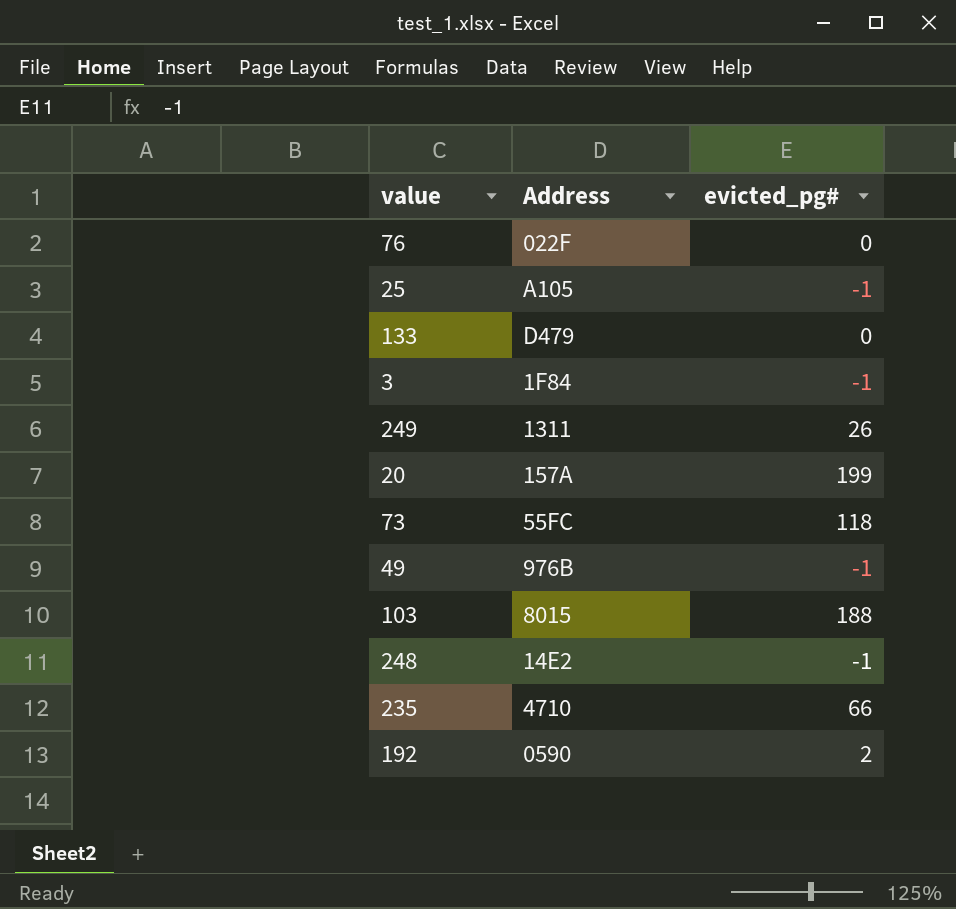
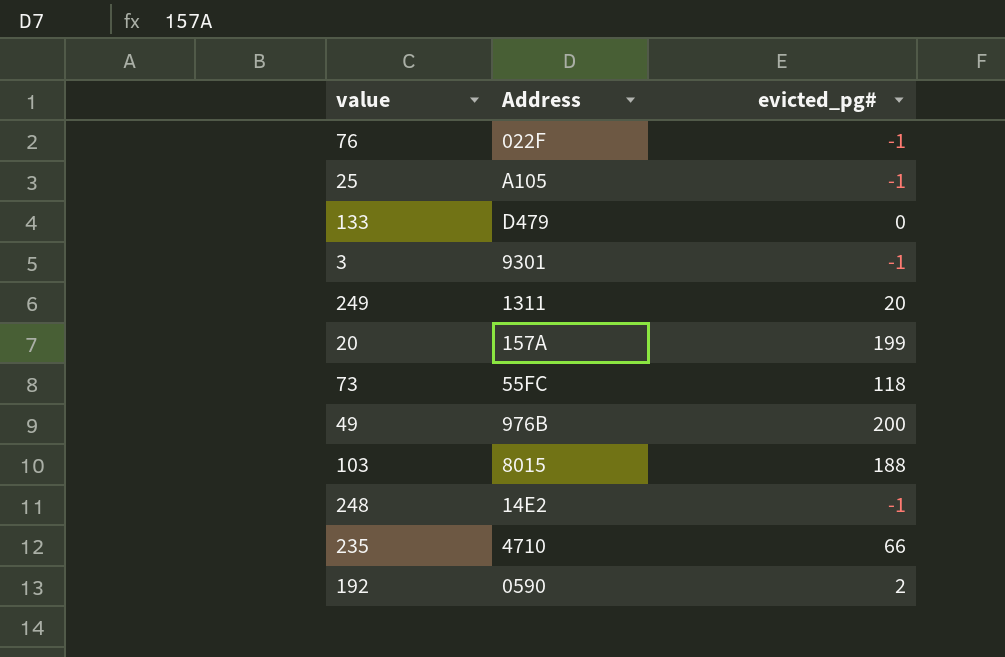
76 | evicted_pg#: 0 -> -1
3 | Address: 1F84 -> 9301
249 | evicted_pg#: 26 -> 20
49 | evicted_pg#: -1 -> 200

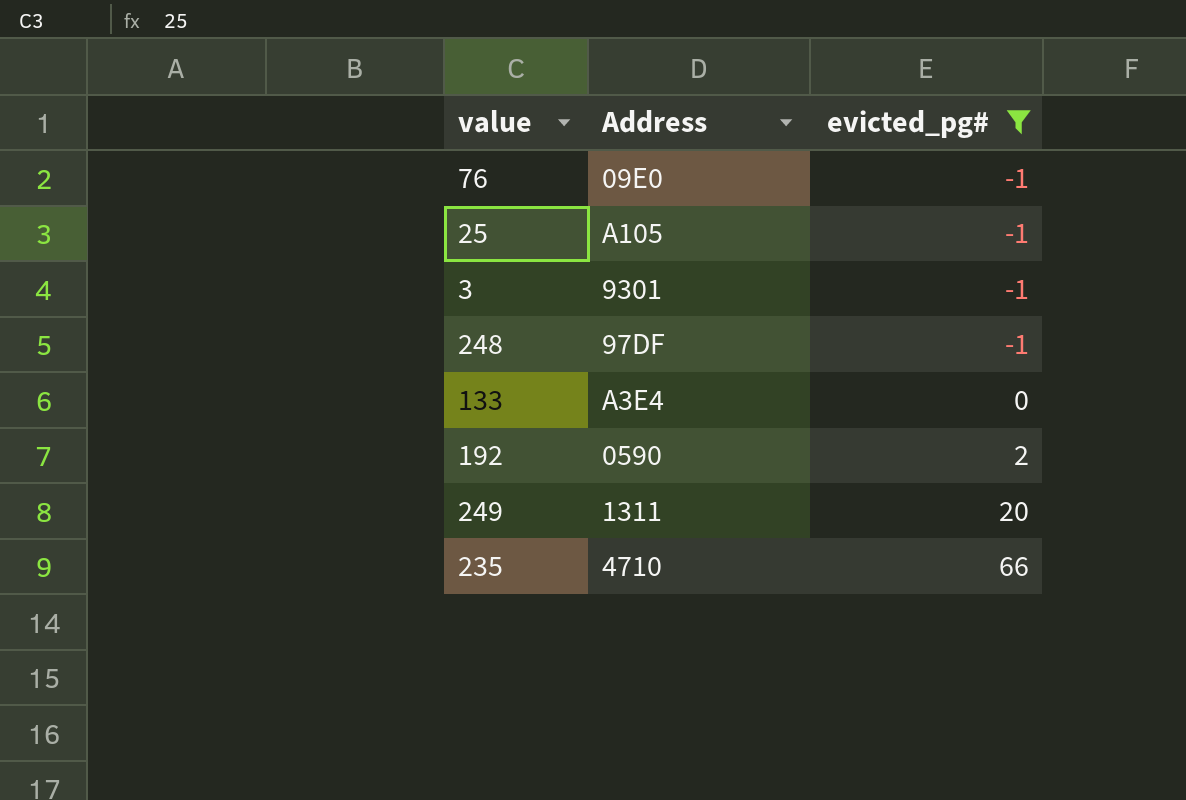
filter: none -> evicted_pg# <= 66
row order: none -> evicted_pg# ascending
76 | Address: 022F -> 09E0
248 | Address: 14E2 -> 97DF
133 | Address: D479 -> A3E4

